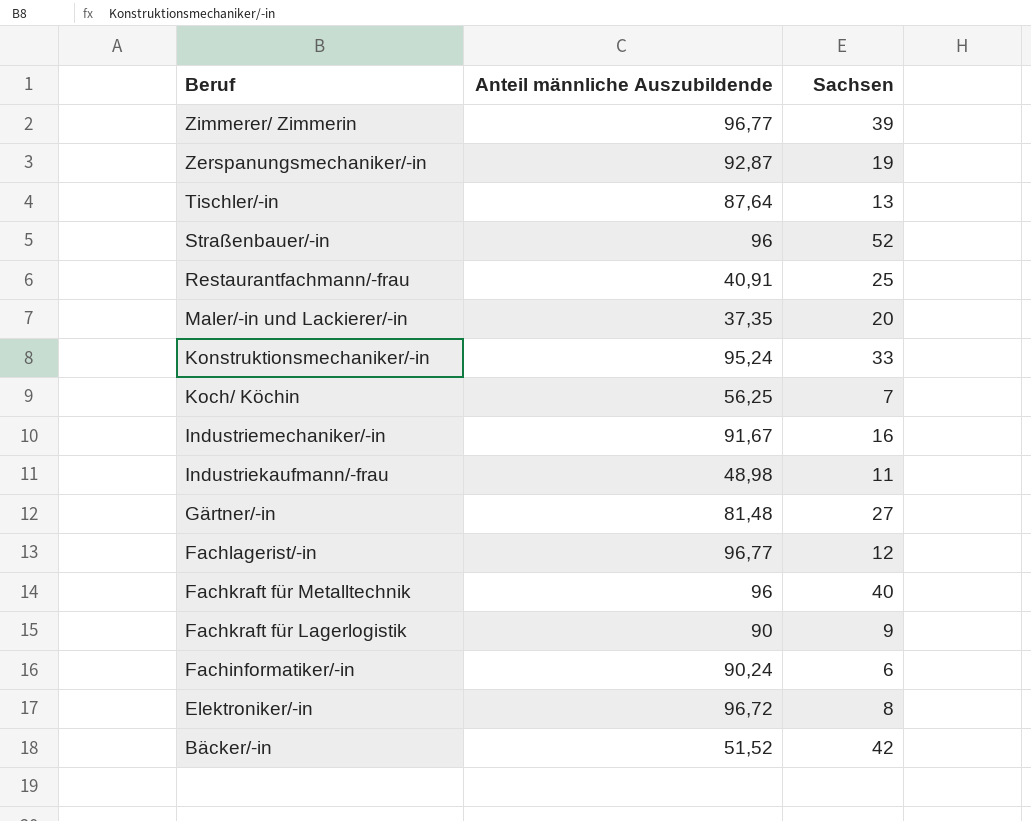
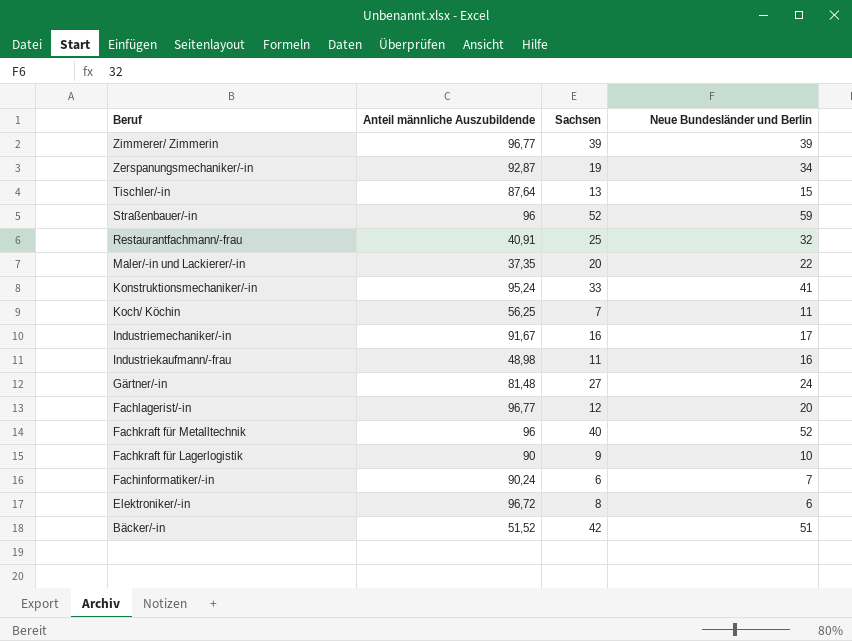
column Neue Bundesländer und Berlin | position: none -> 4

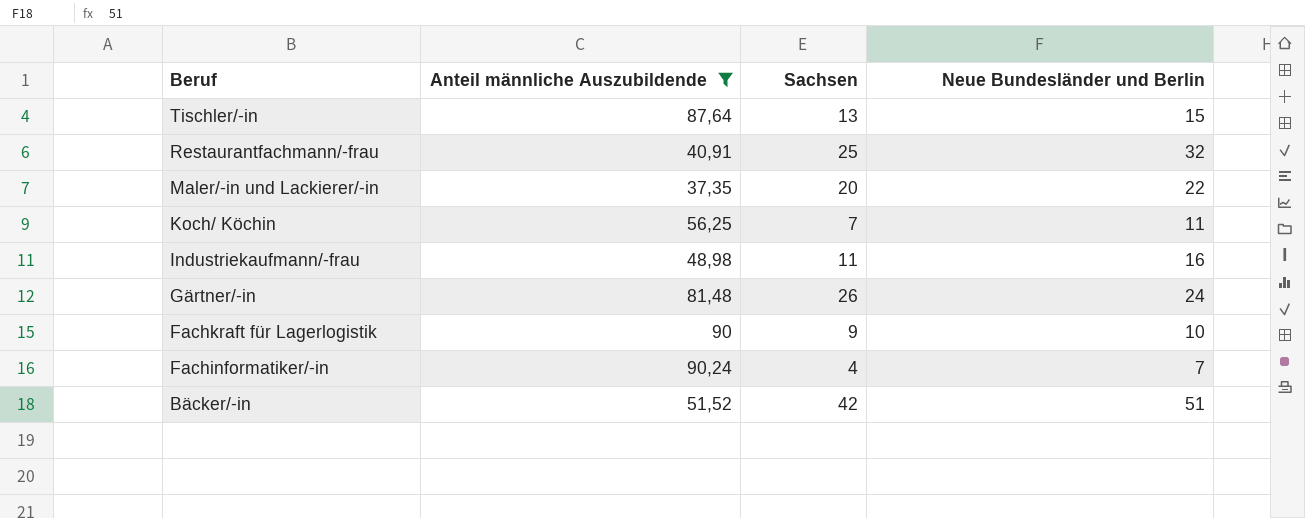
filter: none -> Anteil männliche Auszubildende <= 90,24
Gärtner/-in | Sachsen: 27 -> 26
Fachinformatiker/-in | Sachsen: 6 -> 4

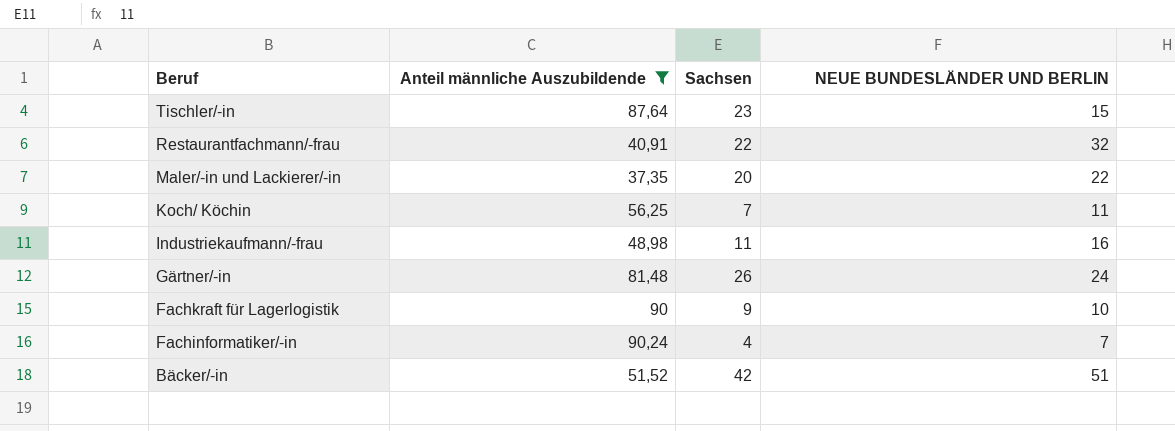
column name: Neue Bundesländer und Berlin -> NEUE BUNDESLÄNDER UND BERLIN
Tischler/-in | Sachsen: 13 -> 23
Restaurantfachmann/-frau | Sachsen: 25 -> 22

